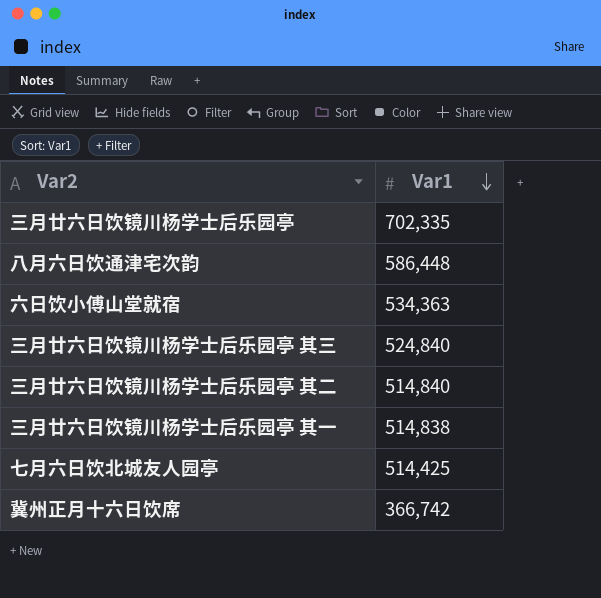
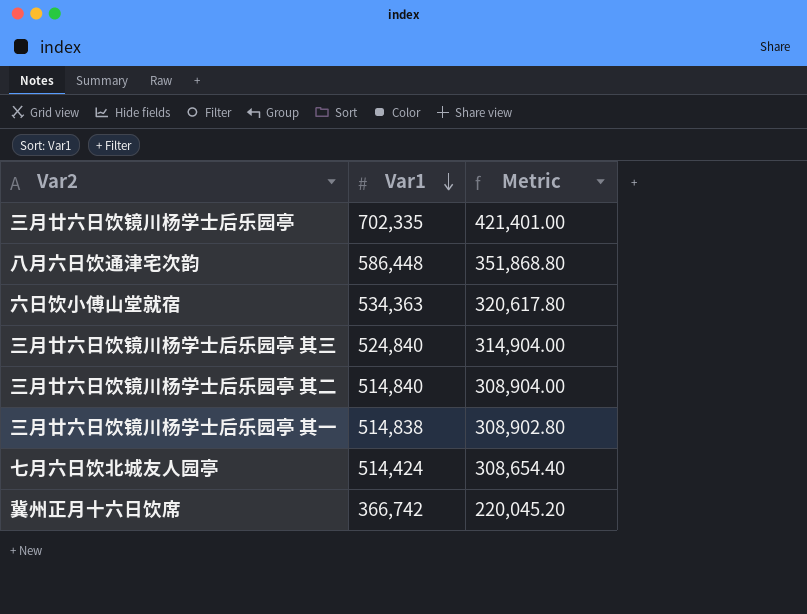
column Metric | formula: none -> [Var1] * 0.6
七月六日饮北城友人园亭 | Var1: 514,425 -> 514,424

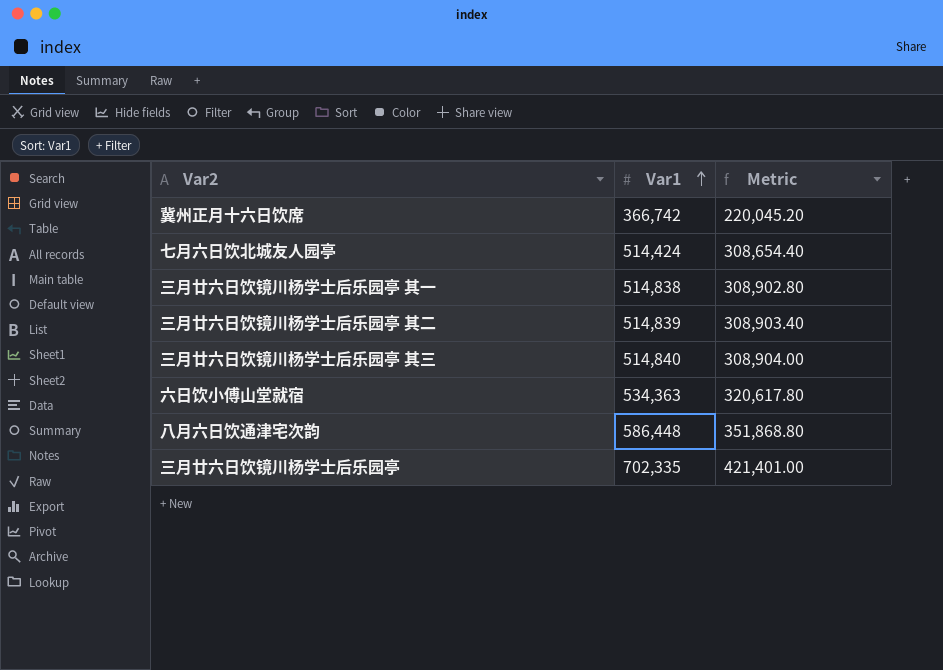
row order: Var1 descending -> Var1 ascending
三月廿六日饮镜川杨学士后乐园亭 其二 | Var1: 514,840 -> 514,839
三月廿六日饮镜川杨学士后乐园亭 其二 | Metric: 308,904.00 -> 308,903.40
三月廿六日饮镜川杨学士后乐园亭 其三 | Var1: 524,840 -> 514,840
三月廿六日饮镜川杨学士后乐园亭 其三 | Metric: 314,904.00 -> 308,904.00

